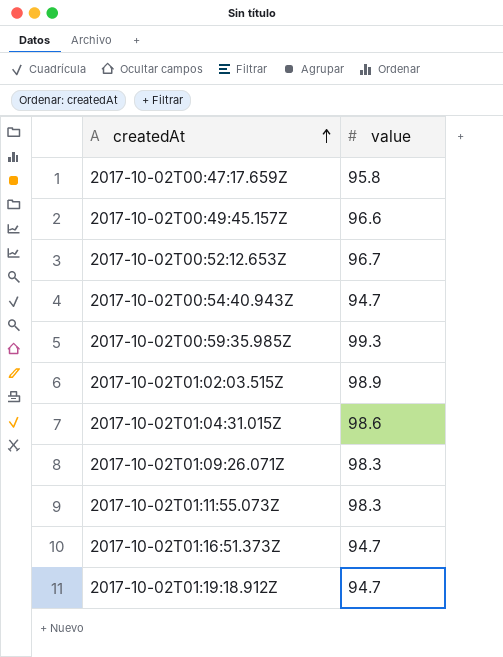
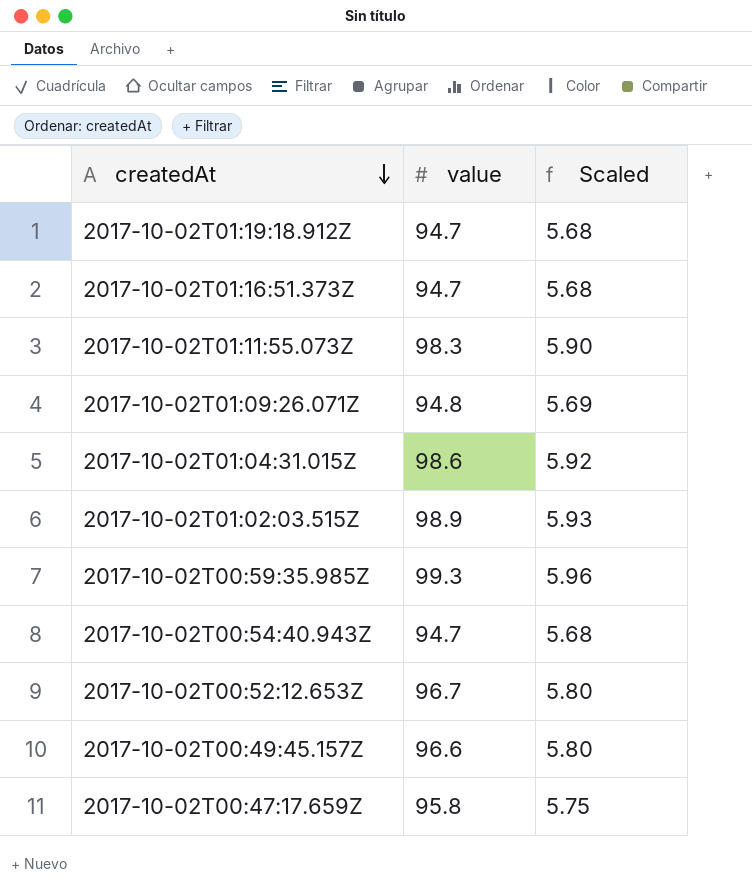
row order: createdAt ascending -> createdAt descending
column Scaled | formula: none -> [value] * 0.06
2017-10-02T01:09:26.071Z | value: 98.3 -> 94.8

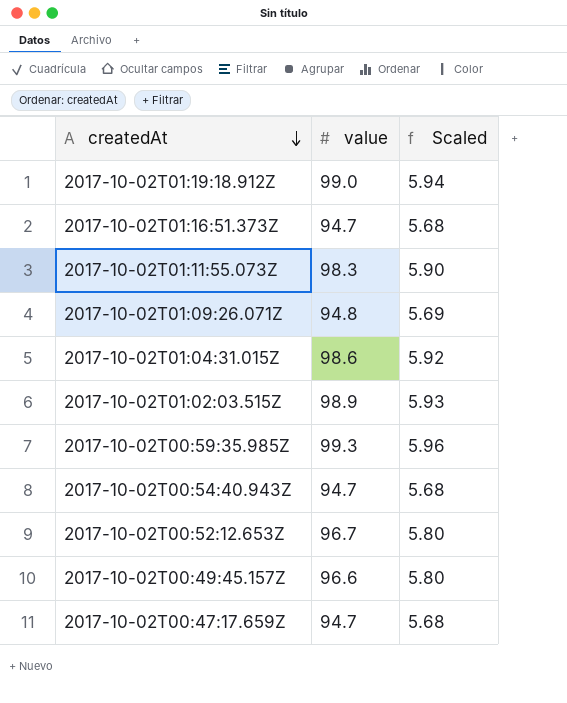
2017-10-02T01:19:18.912Z | value: 94.7 -> 99.0
2017-10-02T01:19:18.912Z | Scaled: 5.68 -> 5.94
2017-10-02T00:47:17.659Z | value: 95.8 -> 94.7
2017-10-02T00:47:17.659Z | Scaled: 5.75 -> 5.68

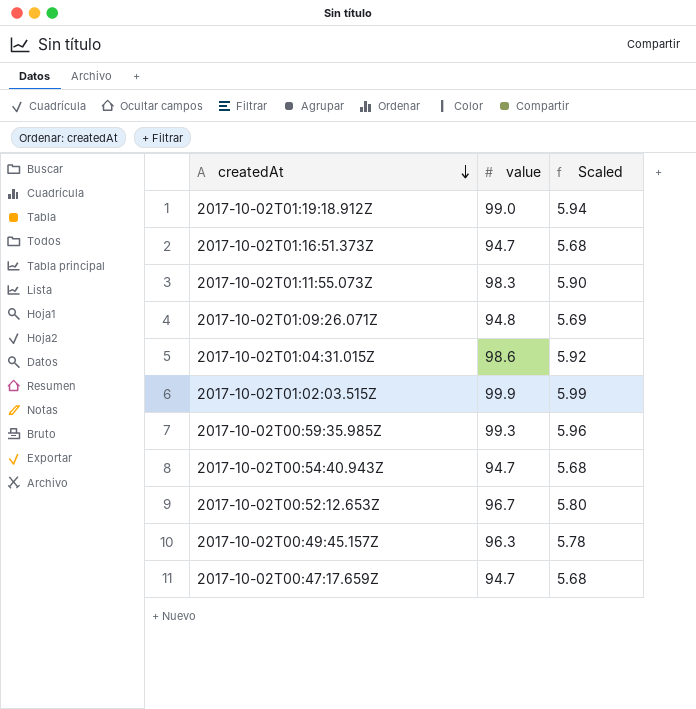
2017-10-02T01:02:03.515Z | value: 98.9 -> 99.9
2017-10-02T01:02:03.515Z | Scaled: 5.93 -> 5.99
2017-10-02T00:49:45.157Z | value: 96.6 -> 96.3
2017-10-02T00:49:45.157Z | Scaled: 5.80 -> 5.78

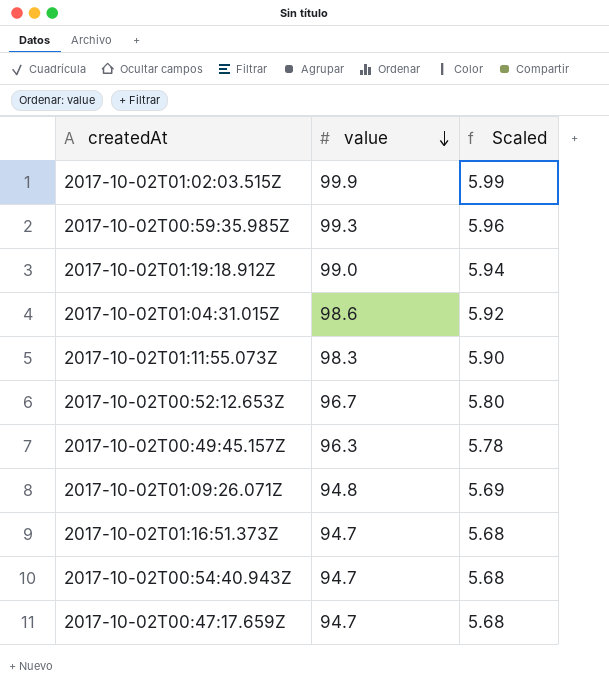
row order: createdAt descending -> value descending

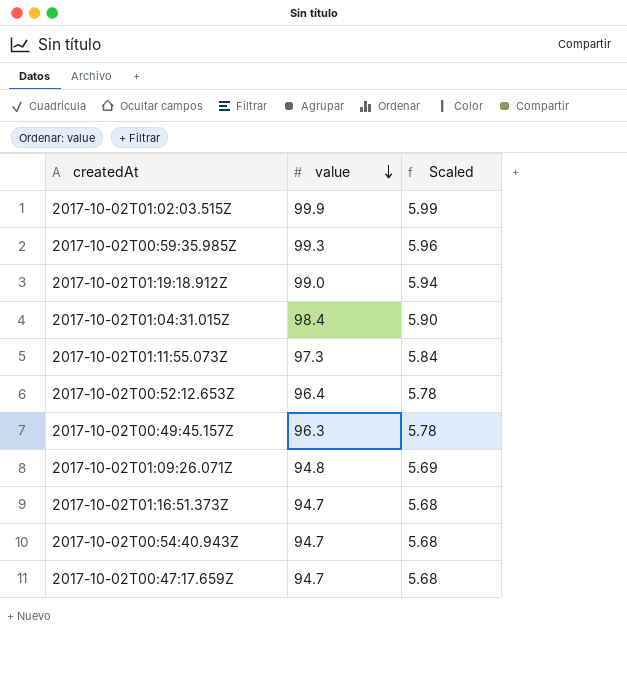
2017-10-02T01:04:31.015Z | value: 98.6 -> 98.4
2017-10-02T01:04:31.015Z | Scaled: 5.92 -> 5.90
2017-10-02T01:11:55.073Z | value: 98.3 -> 97.3
2017-10-02T01:11:55.073Z | Scaled: 5.90 -> 5.84
2017-10-02T00:52:12.653Z | value: 96.7 -> 96.4
2017-10-02T00:52:12.653Z | Scaled: 5.80 -> 5.78

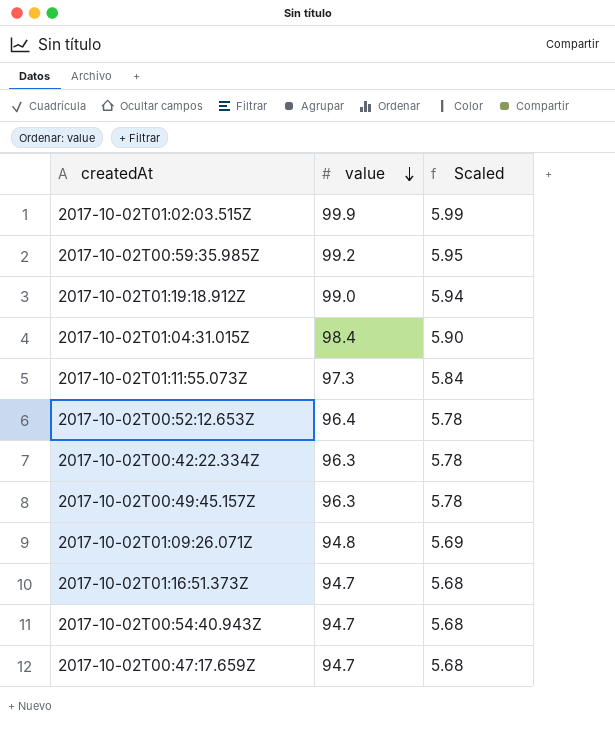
2017-10-02T00:59:35.985Z | value: 99.3 -> 99.2
2017-10-02T00:59:35.985Z | Scaled: 5.96 -> 5.95
row 2017-10-02T00:42:22.334Z: none -> 96.3 | 5.78

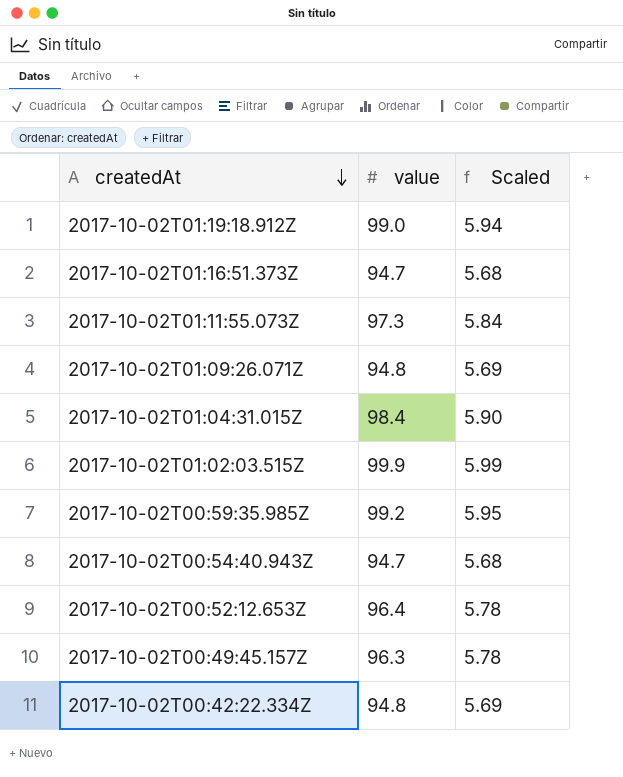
row order: value descending -> createdAt descending
row 2017-10-02T00:47:17.659Z: 94.7 | 5.68 -> none
2017-10-02T00:42:22.334Z | value: 96.3 -> 94.8
2017-10-02T00:42:22.334Z | Scaled: 5.78 -> 5.69

